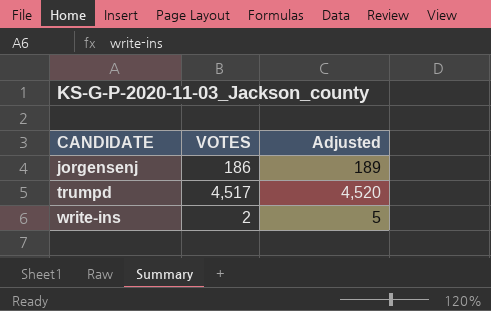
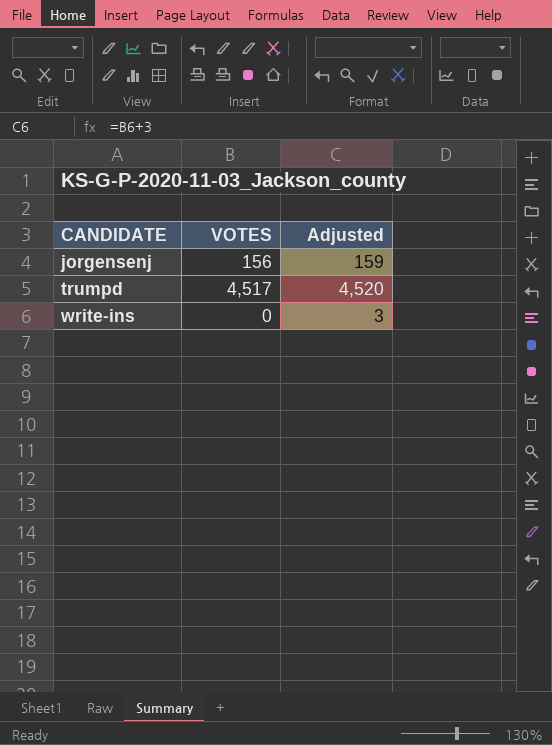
jorgensenj | VOTES: 186 -> 156
jorgensenj | Adjusted: 189 -> 159
write-ins | VOTES: 2 -> 0
write-ins | Adjusted: 5 -> 3

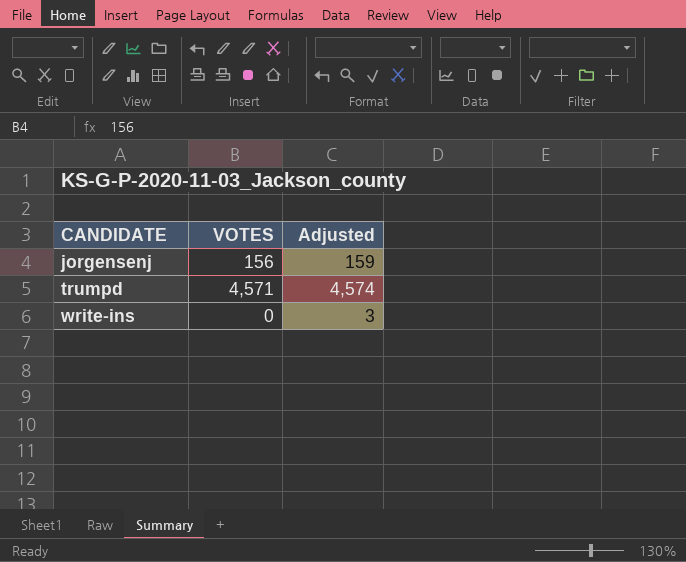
trumpd | VOTES: 4,517 -> 4,571
trumpd | Adjusted: 4,520 -> 4,574

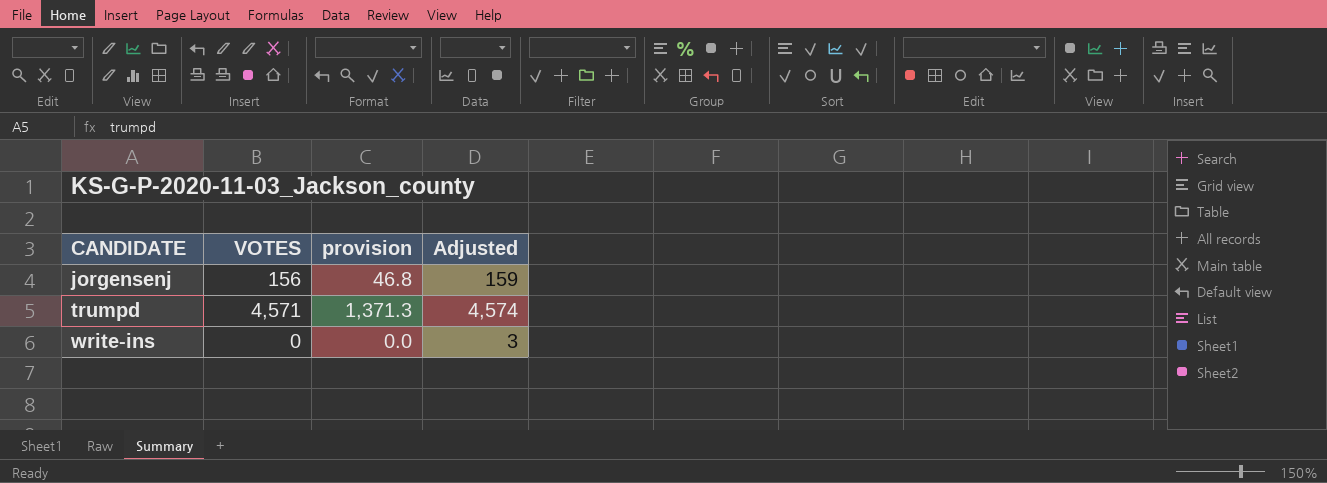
column provision | formula: none -> [VOTES] * 0.3

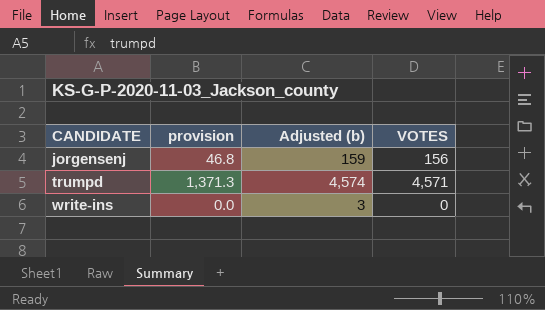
column name: Adjusted -> Adjusted (b)
column VOTES | position: 2 -> 4

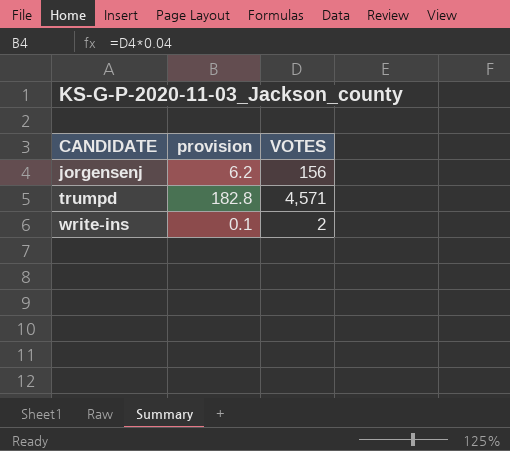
column Adjusted (b) | formula: [VOTES] + 3 -> none
column provision | formula: [VOTES] * 0.3 -> [VOTES] * 0.04
write-ins | VOTES: 0 -> 2

